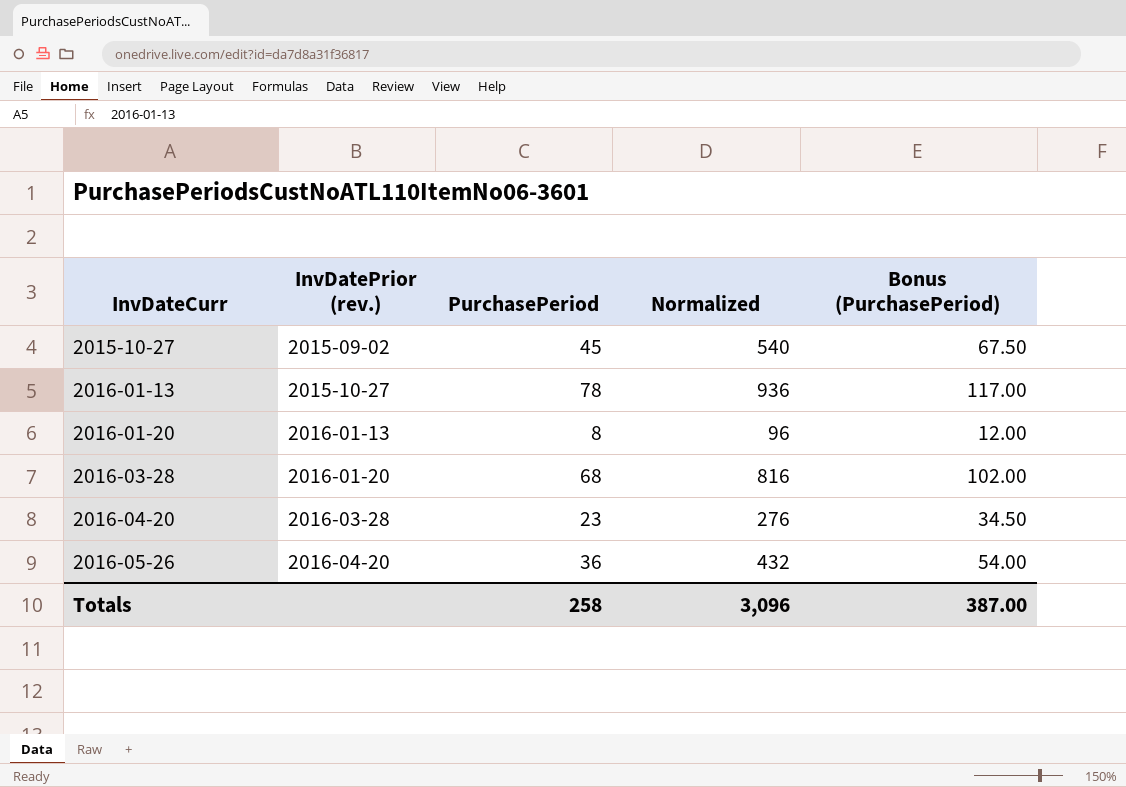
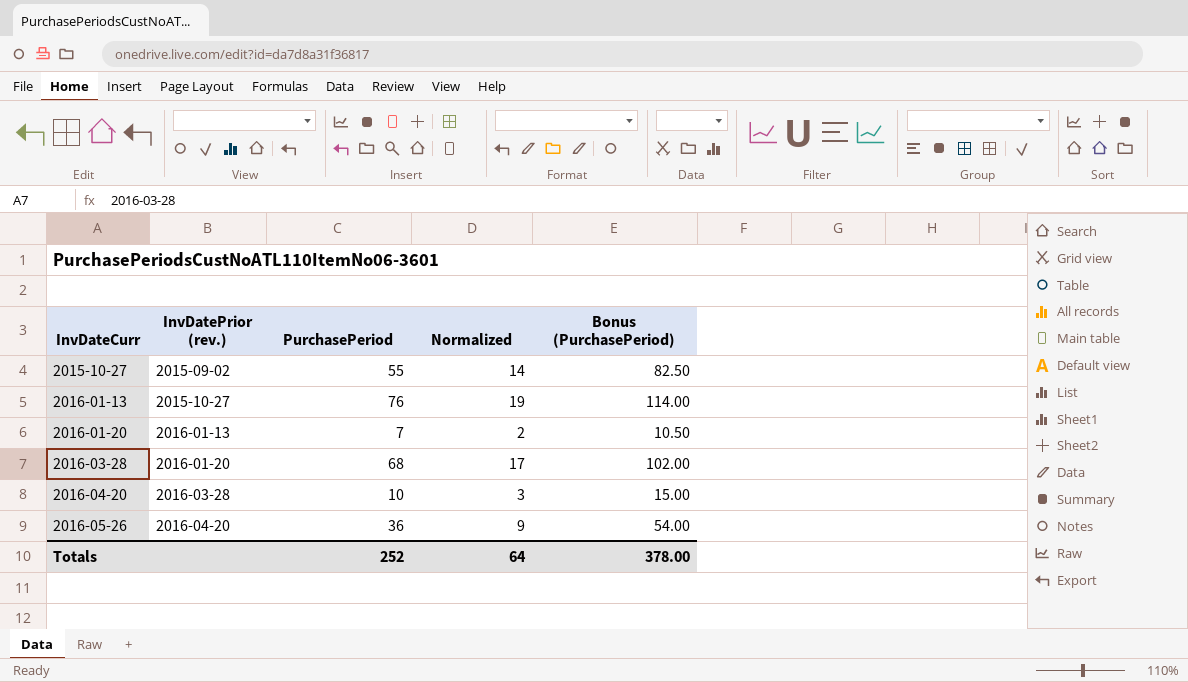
column Normalized | formula: [PurchasePeriod] * 12 -> [PurchasePeriod] * 0.25
2015-10-27 | PurchasePeriod: 45 -> 55
2015-10-27 | Bonus (PurchasePeriod): 67.50 -> 82.50
2016-01-13 | PurchasePeriod: 78 -> 76
2016-01-13 | Bonus (PurchasePeriod): 117.00 -> 114.00
2016-01-20 | PurchasePeriod: 8 -> 7
2016-01-20 | Bonus (PurchasePeriod): 12.00 -> 10.50
2016-04-20 | PurchasePeriod: 23 -> 10
2016-04-20 | Bonus (PurchasePeriod): 34.50 -> 15.00
Totals | PurchasePeriod: 258 -> 252
Totals | Normalized: 3,096 -> 64
Totals | Bonus (PurchasePeriod): 387.00 -> 378.00

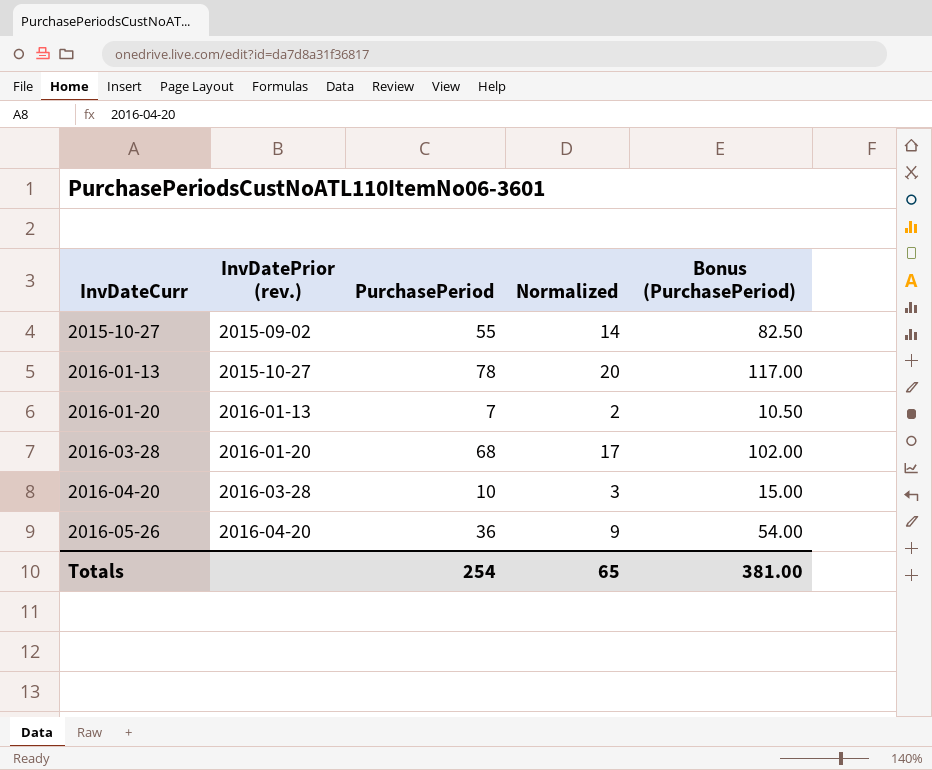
2016-01-13 | PurchasePeriod: 76 -> 78
2016-01-13 | Normalized: 19 -> 20
2016-01-13 | Bonus (PurchasePeriod): 114.00 -> 117.00
Totals | PurchasePeriod: 252 -> 254
Totals | Normalized: 64 -> 65
Totals | Bonus (PurchasePeriod): 378.00 -> 381.00

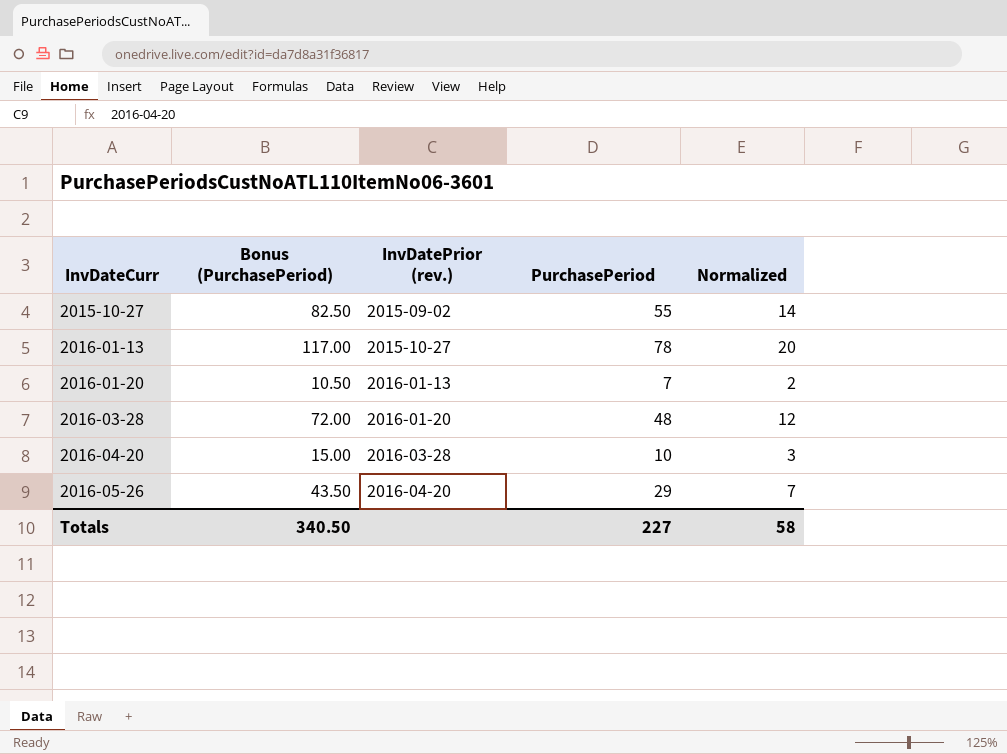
column Bonus (PurchasePeriod) | position: 5 -> 2
2016-03-28 | Bonus (PurchasePeriod): 102.00 -> 72.00
2016-03-28 | PurchasePeriod: 68 -> 48
2016-03-28 | Normalized: 17 -> 12
2016-05-26 | Bonus (PurchasePeriod): 54.00 -> 43.50
2016-05-26 | PurchasePeriod: 36 -> 29
2016-05-26 | Normalized: 9 -> 7
Totals | Bonus (PurchasePeriod): 381.00 -> 340.50
Totals | PurchasePeriod: 254 -> 227
Totals | Normalized: 65 -> 58

